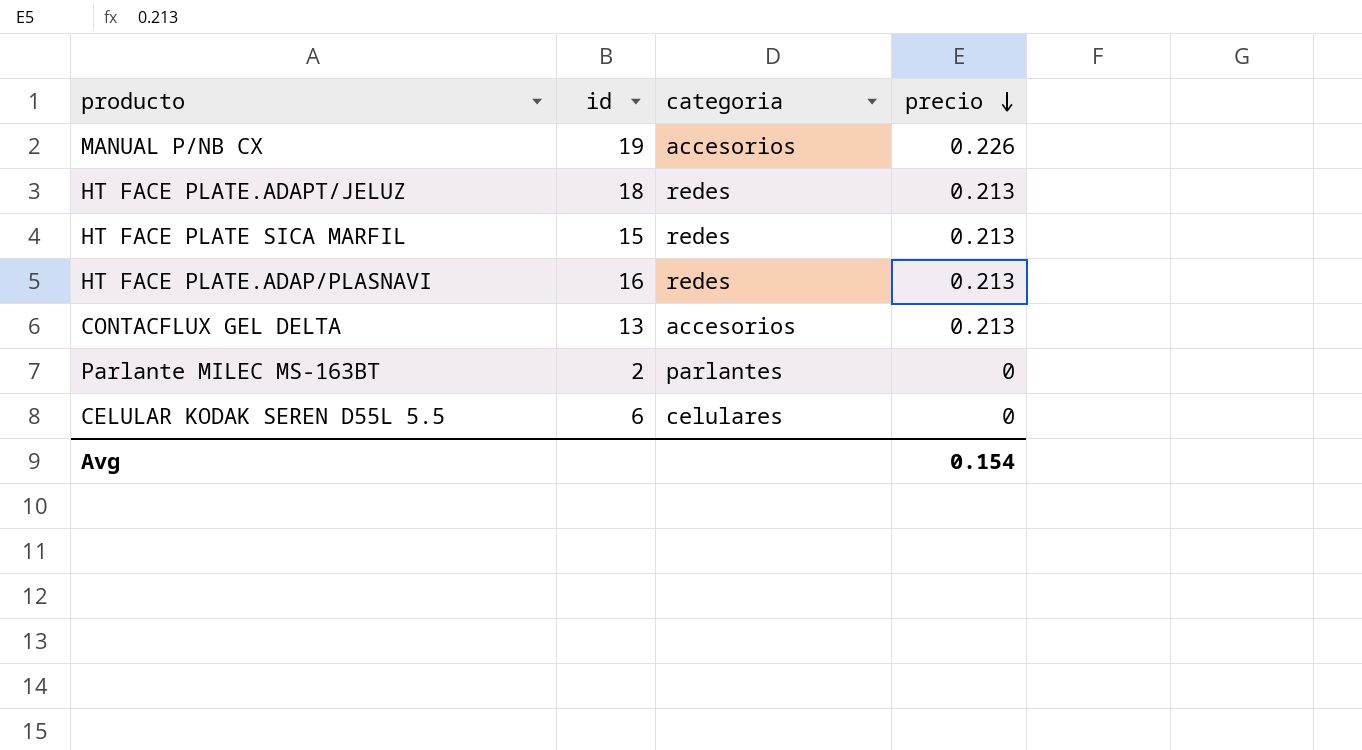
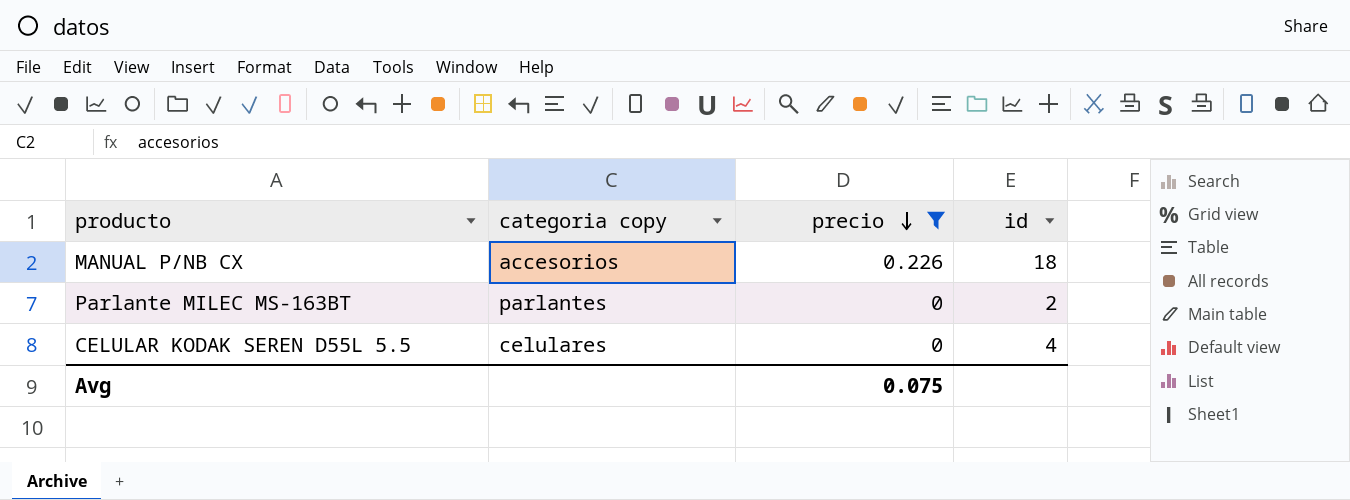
filter: none -> precio != 0.213
column name: categoria -> categoria copy
column id | position: 2 -> 4
MANUAL P/NB CX | id: 19 -> 18
CELULAR KODAK SEREN D55L 5.5 | id: 6 -> 4
Avg | precio: 0.154 -> 0.075

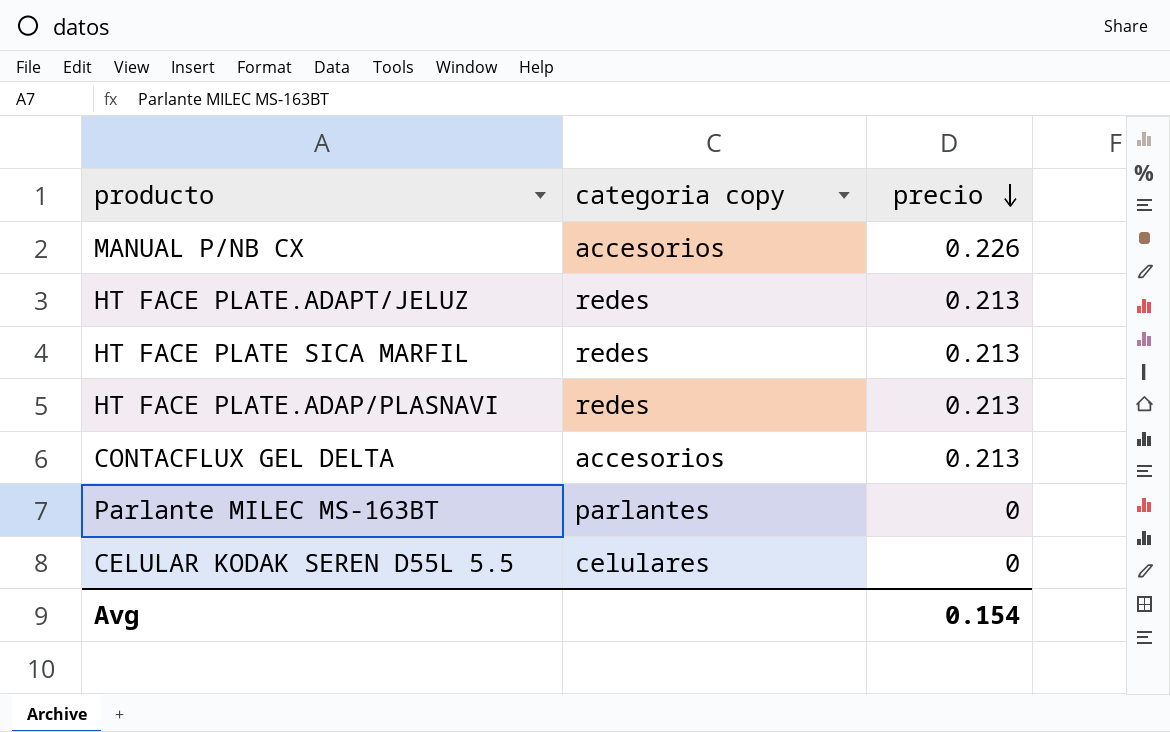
filter: precio != 0.213 -> none
column id | position: 4 -> none
Avg | precio: 0.075 -> 0.154

